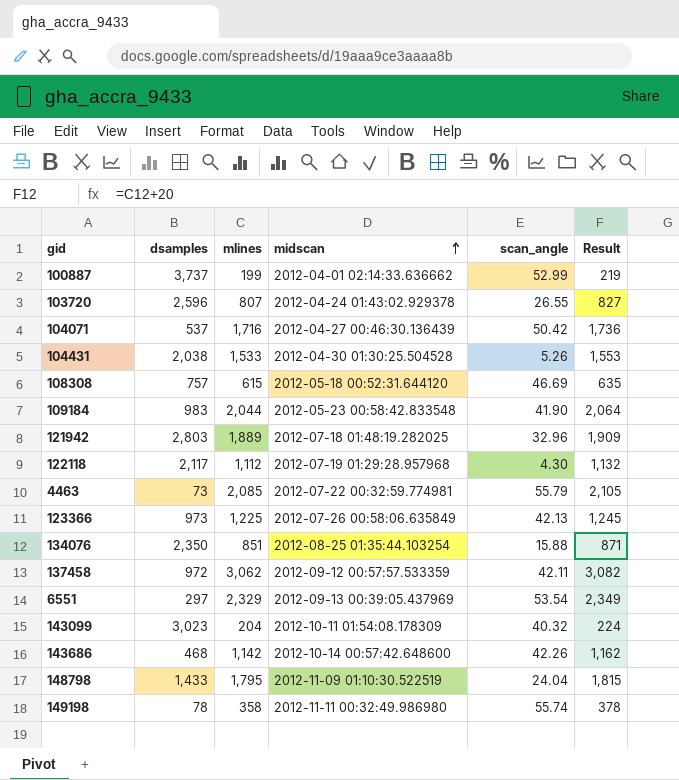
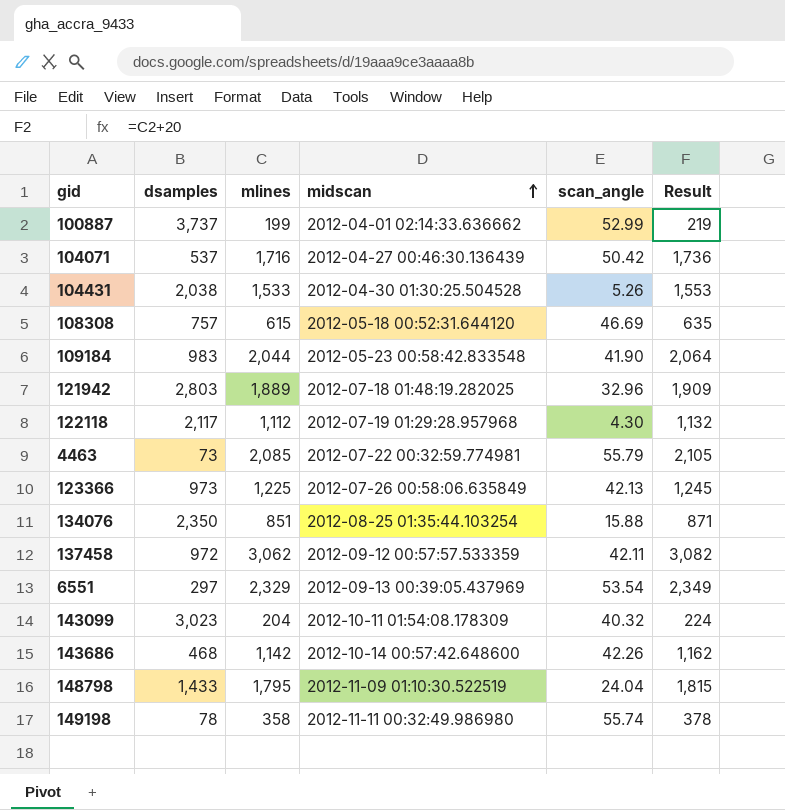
row 103720: 2,596 | 807 | 2012-04-24 01:43:02.929378 | 26.55 | 827 -> none

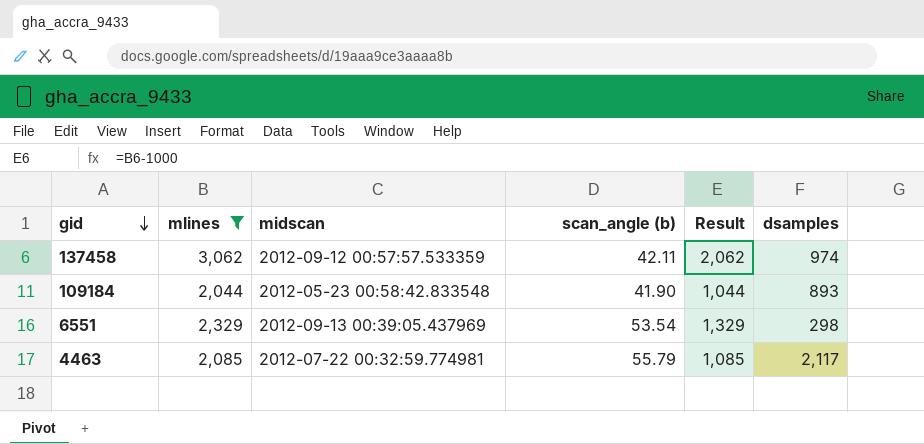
filter: none -> mlines >= 2,044
row order: midscan ascending -> gid descending
column name: scan_angle -> scan_angle (b)
column Result | formula: [mlines] + 20 -> [mlines] - 1000
column dsamples | position: 2 -> 6
137458 | dsamples: 972 -> 974
109184 | dsamples: 983 -> 893
6551 | dsamples: 297 -> 298
4463 | dsamples: 73 -> 2,117

